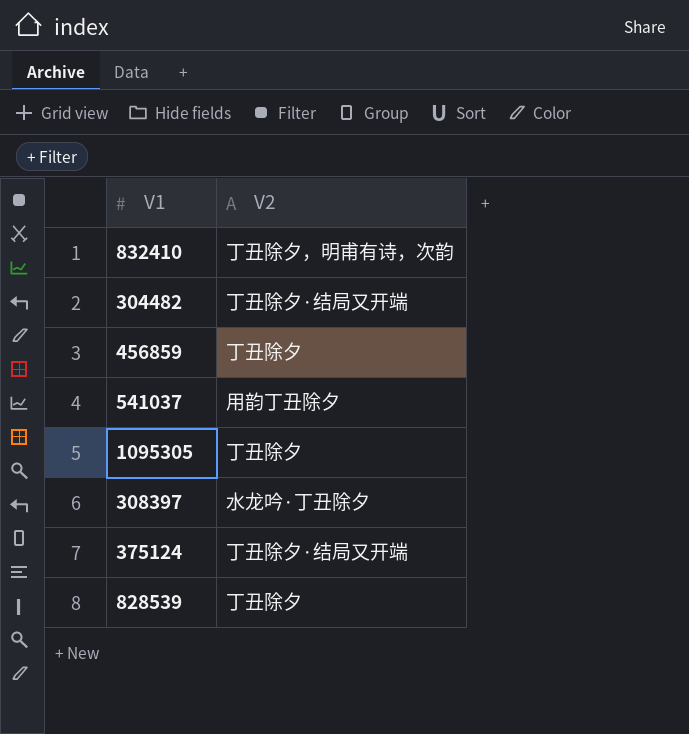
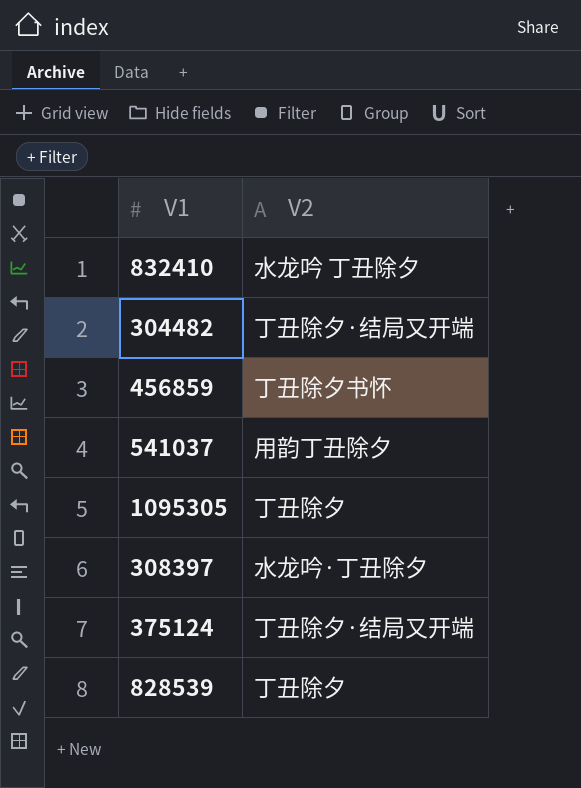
832410 | V2: 丁丑除夕，明甫有诗，次韵 -> 水龙吟 丁丑除夕
456859 | V2: 丁丑除夕 -> 丁丑除夕书怀

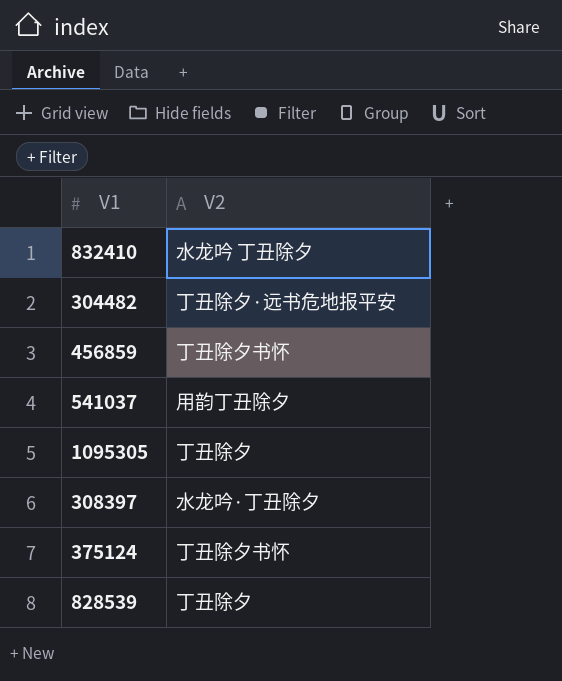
304482 | V2: 丁丑除夕·结局又开端 -> 丁丑除夕·远书危地报平安
375124 | V2: 丁丑除夕·结局又开端 -> 丁丑除夕书怀

